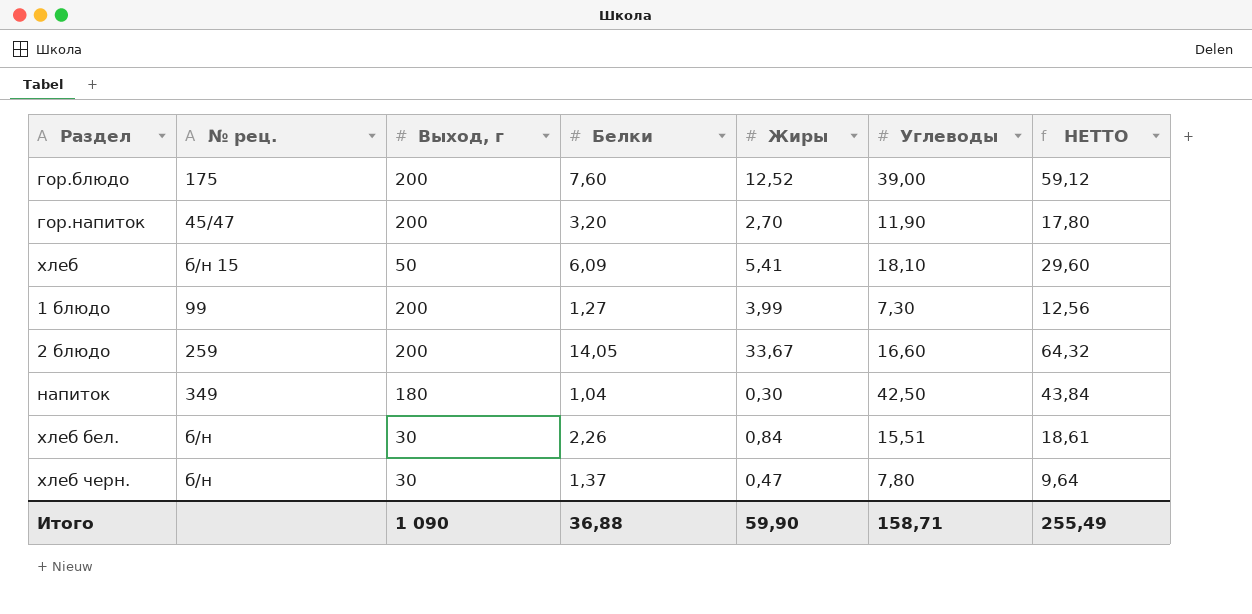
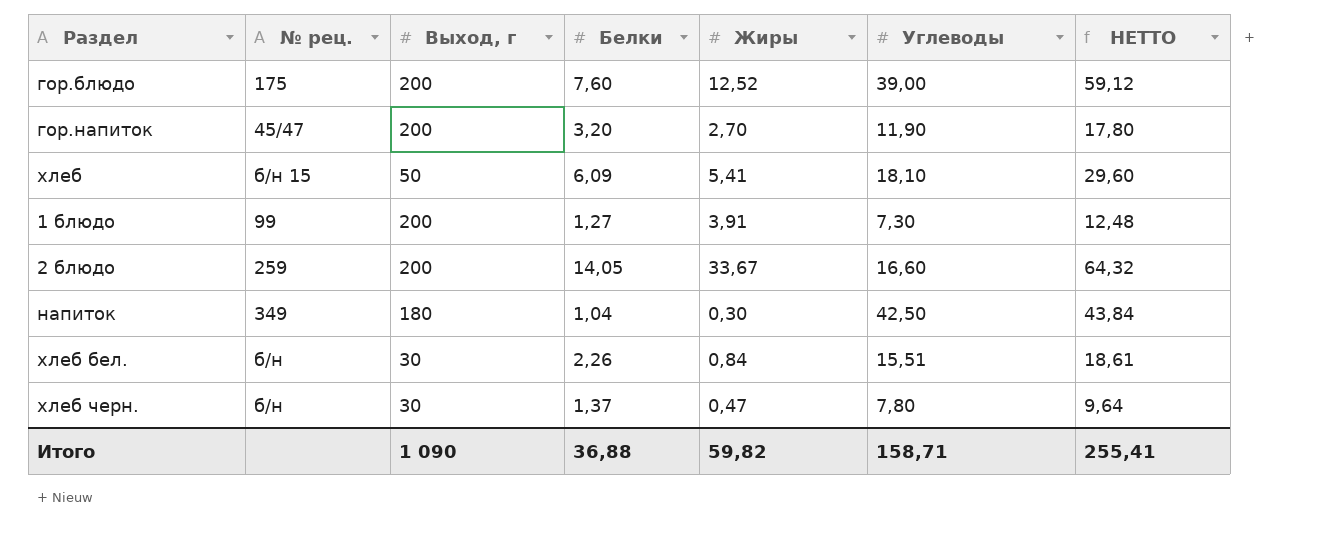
1 блюдо | Жиры: 3,99 -> 3,91
1 блюдо | НЕТТО: 12,56 -> 12,48
Итого | Жиры: 59,90 -> 59,82
Итого | НЕТТО: 255,49 -> 255,41

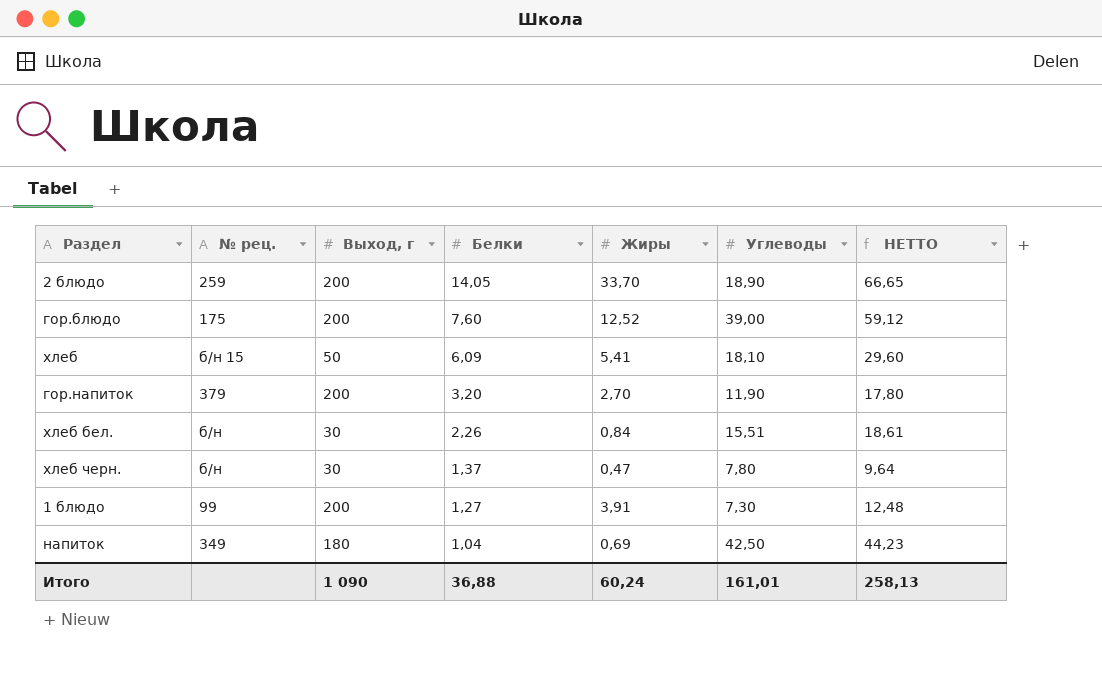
row order: none -> Белки descending
2 блюдо | Жиры: 33,67 -> 33,70
2 блюдо | Углеводы: 16,60 -> 18,90
2 блюдо | НЕТТО: 64,32 -> 66,65
гор.напиток | № рец.: 45/47 -> 379
напиток | Жиры: 0,30 -> 0,69
напиток | НЕТТО: 43,84 -> 44,23
Итого | Жиры: 59,82 -> 60,24
Итого | Углеводы: 158,71 -> 161,01
Итого | НЕТТО: 255,41 -> 258,13

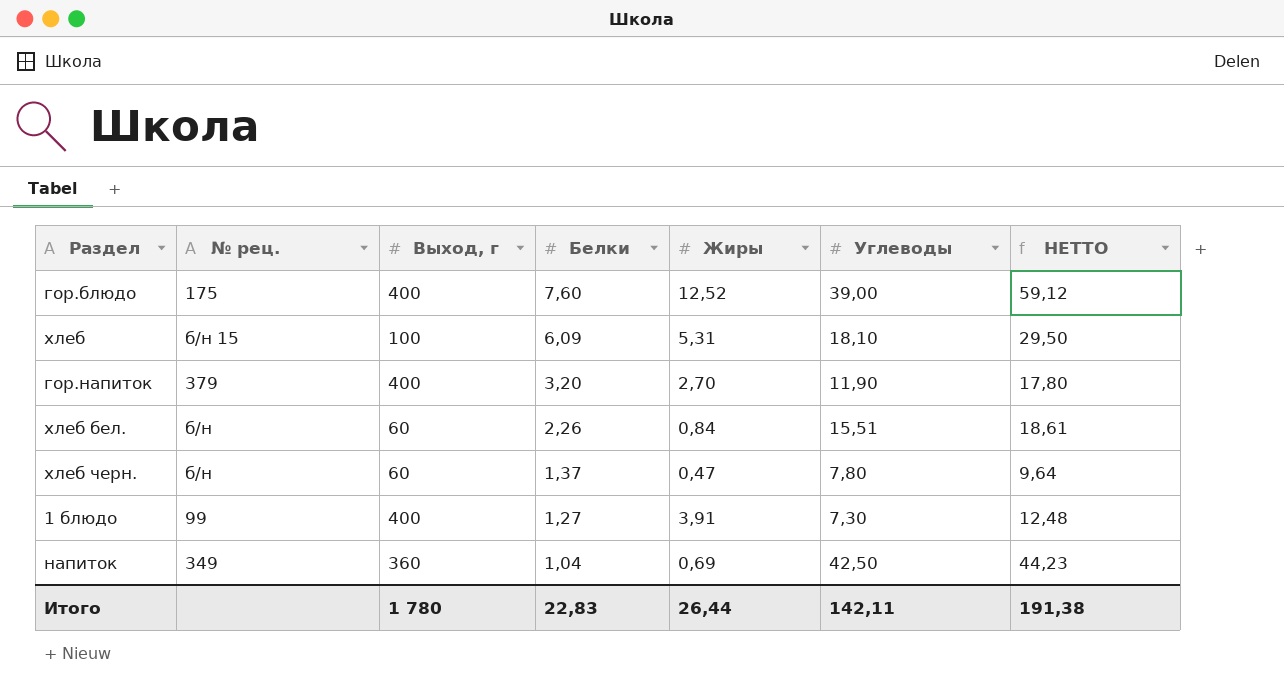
row 2 блюдо: 259 | 200 | 14,05 | 33,70 | 18,90 | 66,65 -> none
гор.блюдо | Выход, г: 200 -> 400
хлеб | Выход, г: 50 -> 100
хлеб | Жиры: 5,41 -> 5,31
хлеб | НЕТТО: 29,60 -> 29,50
гор.напиток | Выход, г: 200 -> 400
хлеб бел. | Выход, г: 30 -> 60
хлеб черн. | Выход, г: 30 -> 60
1 блюдо | Выход, г: 200 -> 400
напиток | Выход, г: 180 -> 360
Итого | Выход, г: 1 090 -> 1 780
Итого | Белки: 36,88 -> 22,83
Итого | Жиры: 60,24 -> 26,44
Итого | Углеводы: 161,01 -> 142,11
Итого | НЕТТО: 258,13 -> 191,38

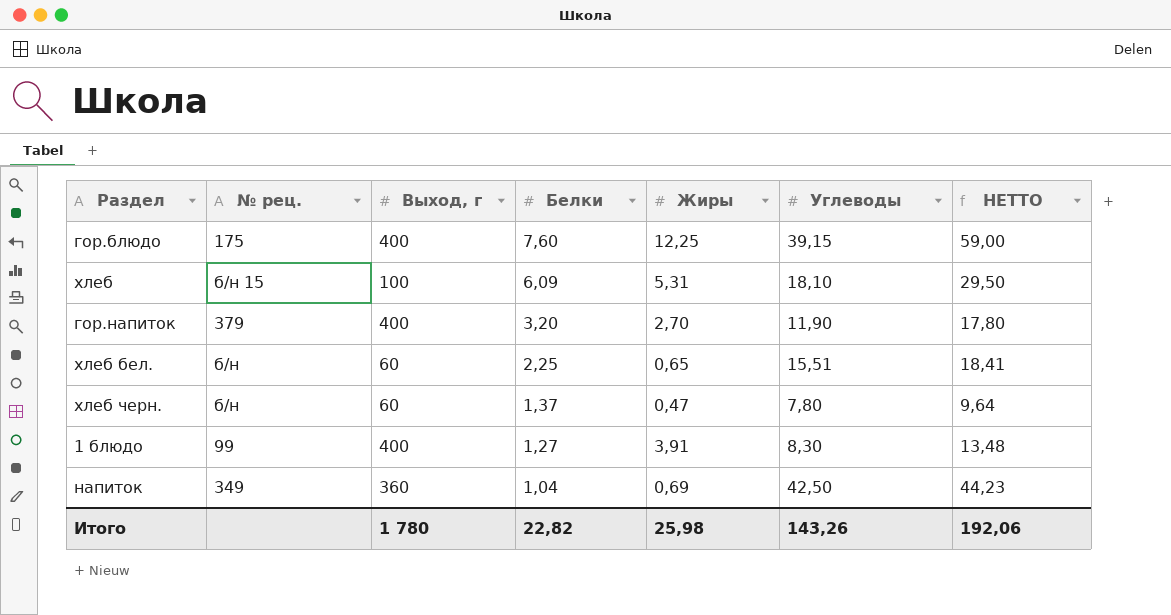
гор.блюдо | Жиры: 12,52 -> 12,25
гор.блюдо | Углеводы: 39,00 -> 39,15
гор.блюдо | НЕТТО: 59,12 -> 59,00
хлеб бел. | Белки: 2,26 -> 2,25
хлеб бел. | Жиры: 0,84 -> 0,65
хлеб бел. | НЕТТО: 18,61 -> 18,41
1 блюдо | Углеводы: 7,30 -> 8,30
1 блюдо | НЕТТО: 12,48 -> 13,48
Итого | Белки: 22,83 -> 22,82
Итого | Жиры: 26,44 -> 25,98
Итого | Углеводы: 142,11 -> 143,26
Итого | НЕТТО: 191,38 -> 192,06

